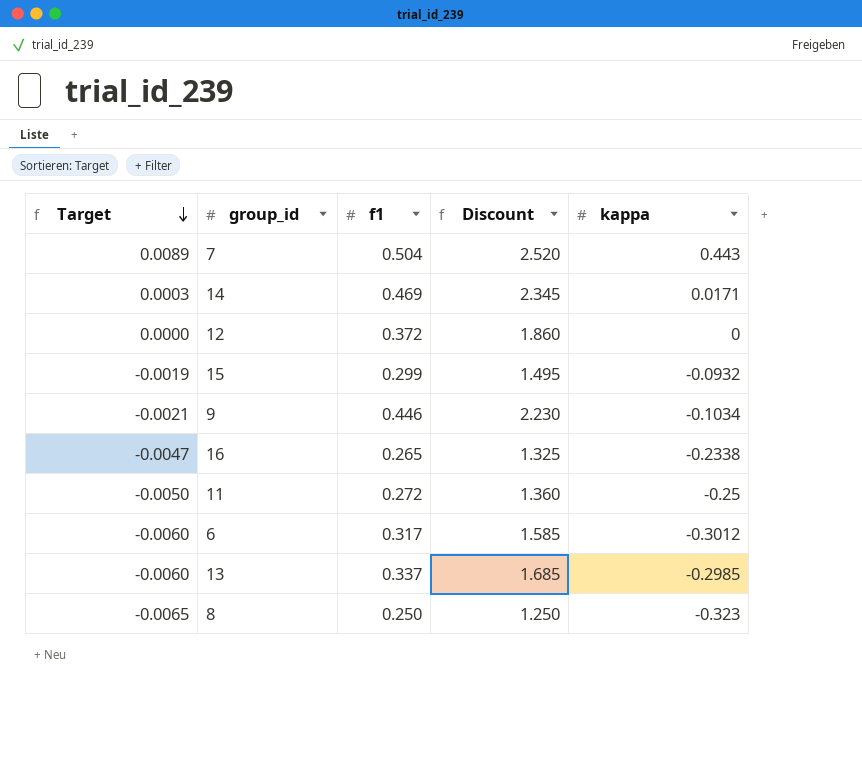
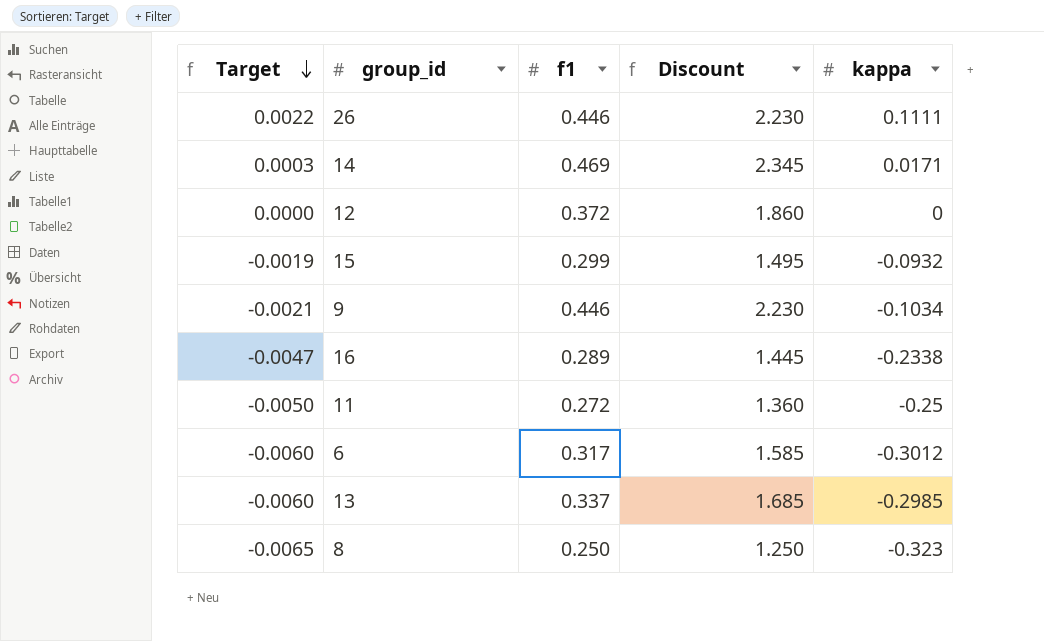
row 7: 0.0089 | 0.504 | 2.520 | 0.443 -> none
row 26: none -> 0.0022 | 0.446 | 2.230 | 0.1111
16 | f1: 0.265 -> 0.289
16 | Discount: 1.325 -> 1.445

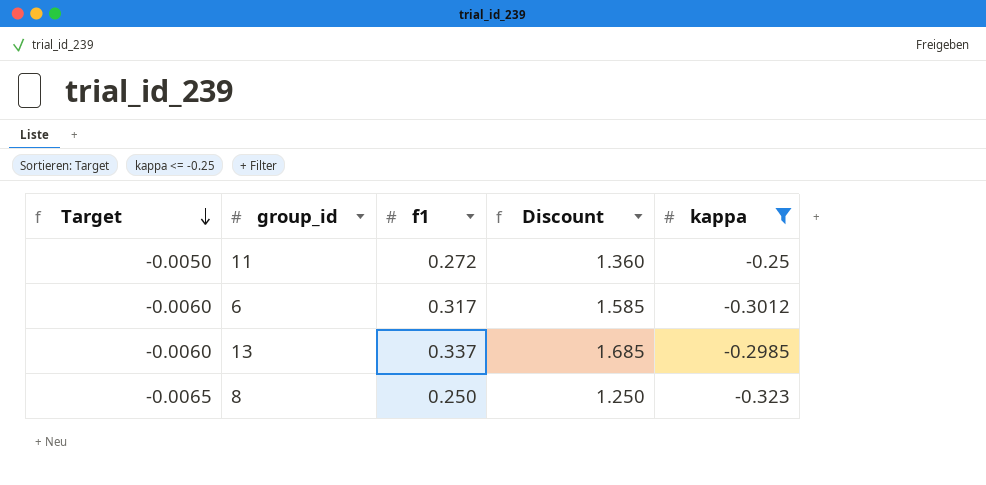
filter: none -> kappa <= -0.25

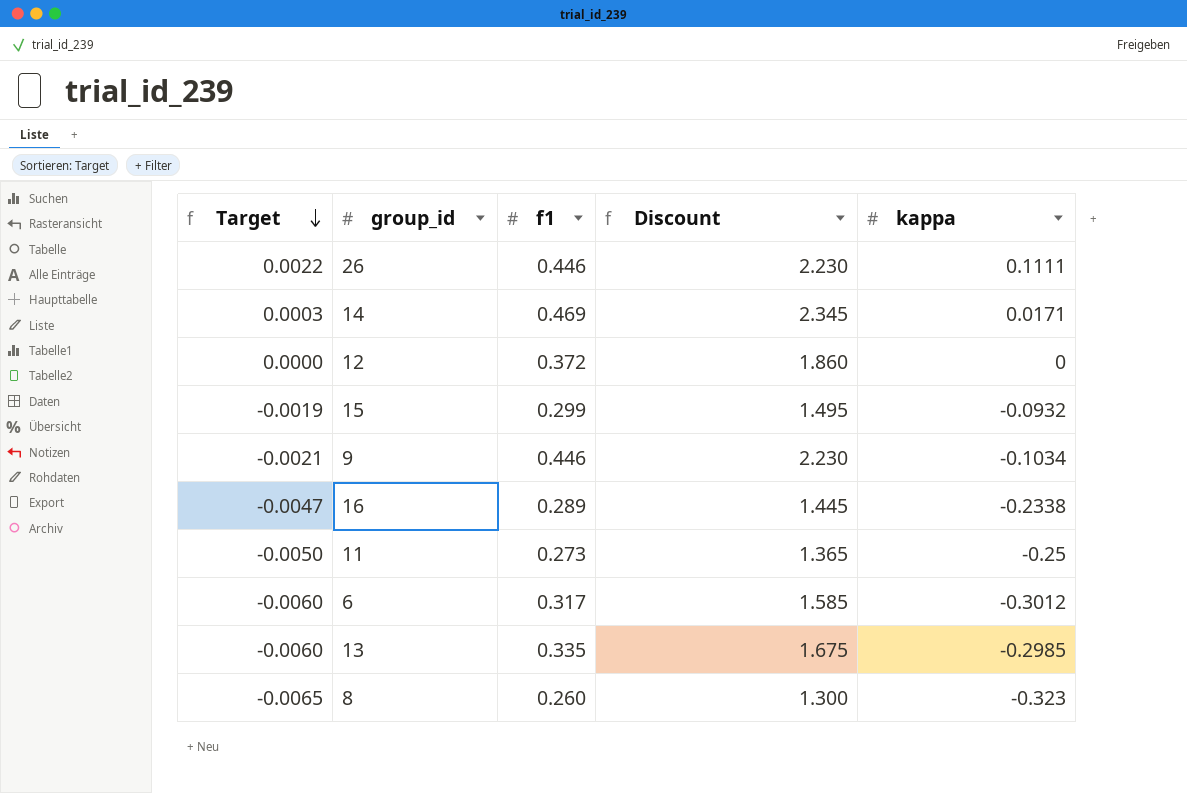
filter: kappa <= -0.25 -> none
11 | f1: 0.272 -> 0.273
11 | Discount: 1.360 -> 1.365
13 | f1: 0.337 -> 0.335
13 | Discount: 1.685 -> 1.675
8 | f1: 0.250 -> 0.260
8 | Discount: 1.250 -> 1.300

